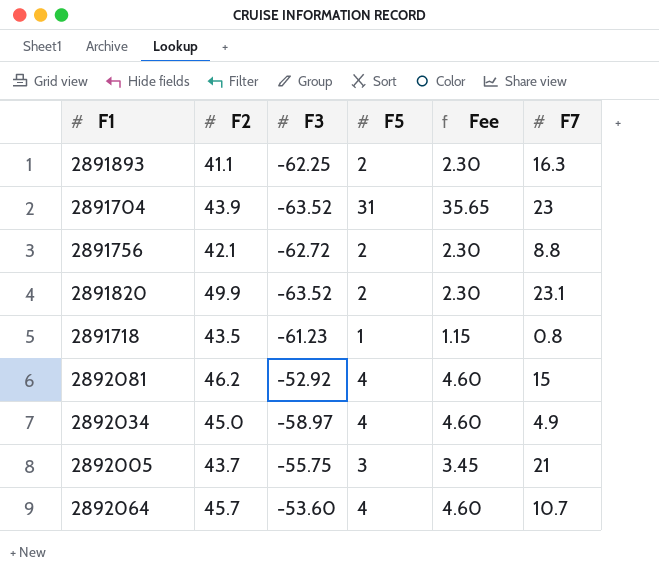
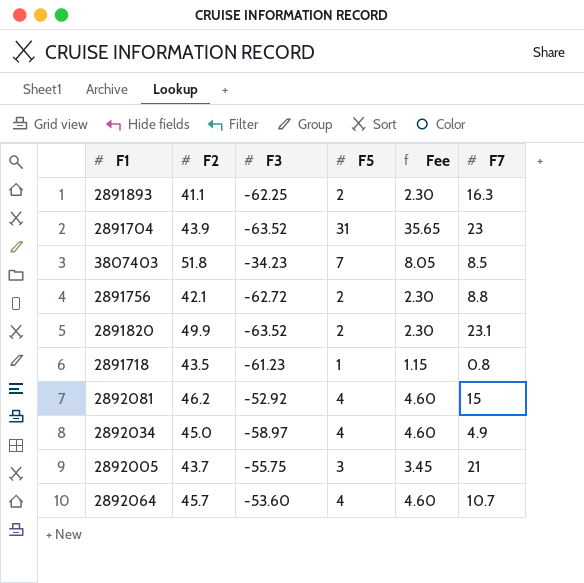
row 3807403: none -> 51.8 | -34.23 | 7 | 8.05 | 8.5

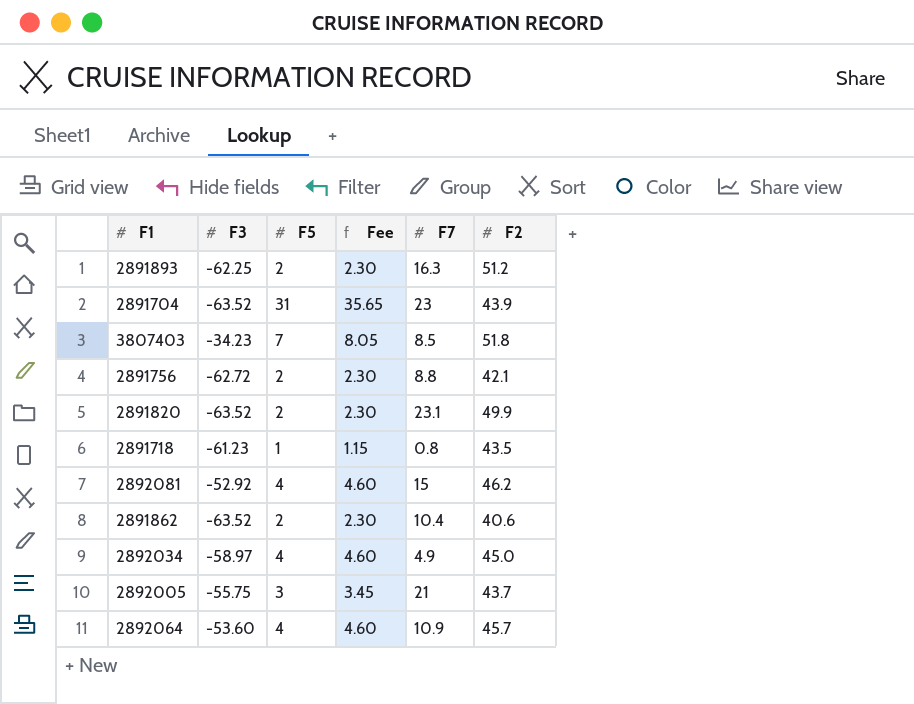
column F2 | position: 2 -> 6
2891893 | F2: 41.1 -> 51.2
row 2891862: none -> -63.52 | 2 | 2.30 | 10.4 | 40.6
2892064 | F7: 10.7 -> 10.9

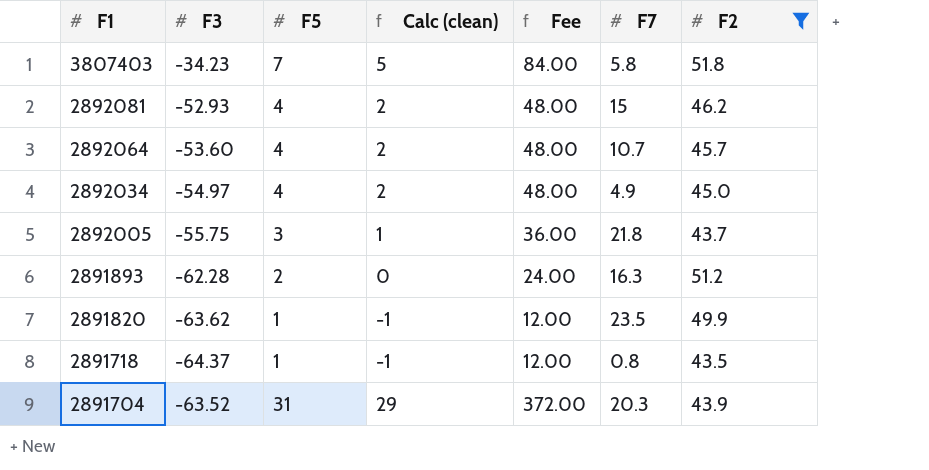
filter: none -> F2 >= 43.5
row order: none -> F1 descending
column Calc (clean) | formula: none -> [F5] - 2
column Fee | formula: [F5] * 1.15 -> [F5] * 12
3807403 | F7: 8.5 -> 5.8
2892081 | F3: -52.92 -> -52.93
2892064 | F7: 10.9 -> 10.7
2892034 | F3: -58.97 -> -54.97
2892005 | F7: 21 -> 21.8
2891893 | F3: -62.25 -> -62.28
2891820 | F3: -63.52 -> -63.62
2891820 | F5: 2 -> 1
2891820 | F7: 23.1 -> 23.5
2891718 | F3: -61.23 -> -64.37
2891704 | F7: 23 -> 20.3

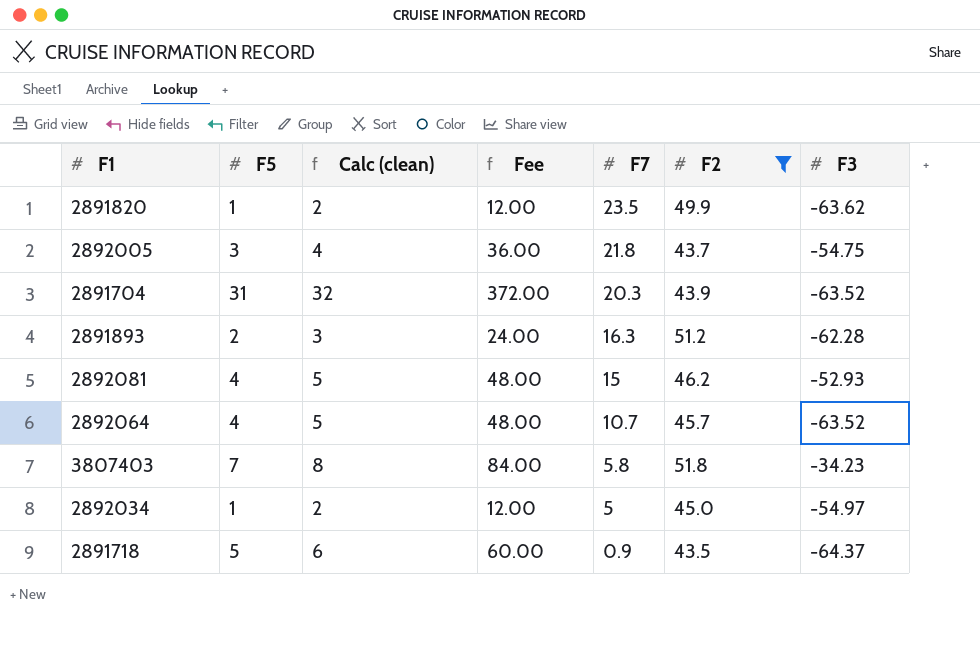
row order: F1 descending -> F7 descending
column Calc (clean) | formula: [F5] - 2 -> [F5] + 1
column F3 | position: 2 -> 7
2892005 | F3: -55.75 -> -54.75
2892064 | F3: -53.60 -> -63.52
2892034 | F5: 4 -> 1
2892034 | Fee: 48.00 -> 12.00
2892034 | F7: 4.9 -> 5
2891718 | F5: 1 -> 5
2891718 | Fee: 12.00 -> 60.00
2891718 | F7: 0.8 -> 0.9

